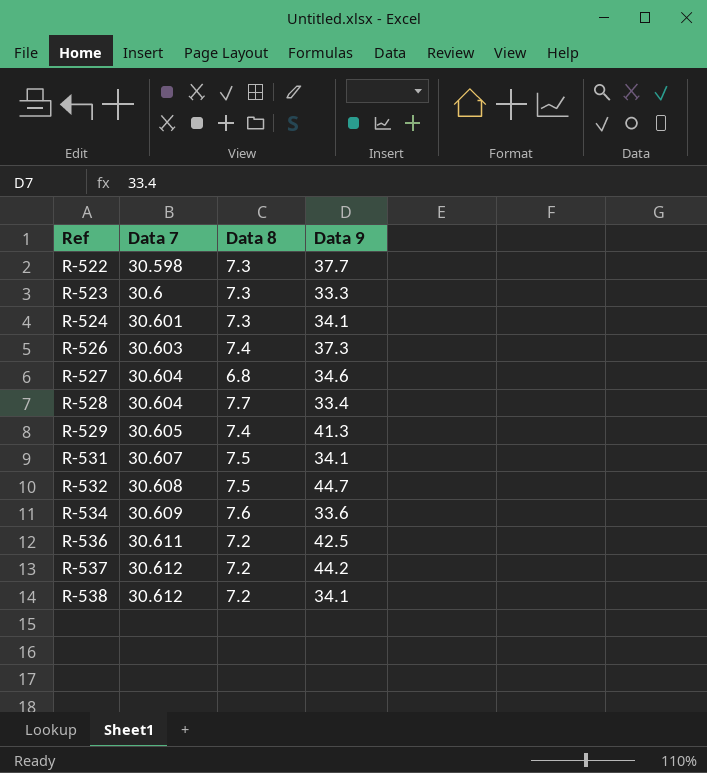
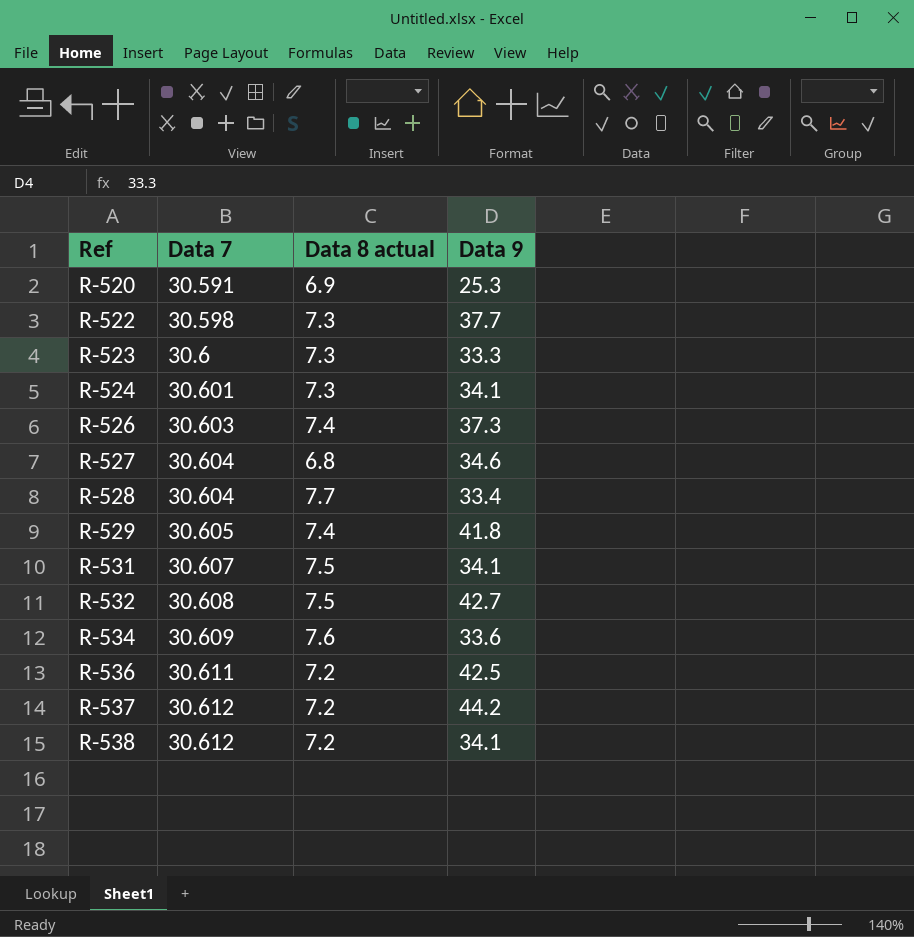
column name: Data 8 -> Data 8 actual
row R-520: none -> 30.591 | 6.9 | 25.3
R-529 | Data 9: 41.3 -> 41.8
R-532 | Data 9: 44.7 -> 42.7

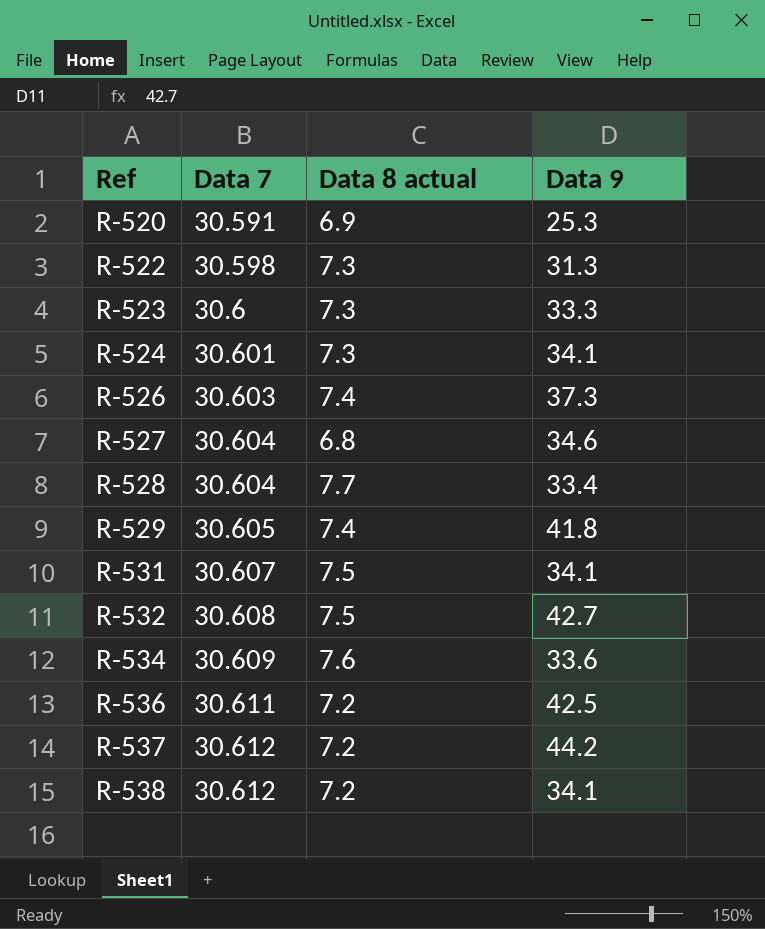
R-522 | Data 9: 37.7 -> 31.3

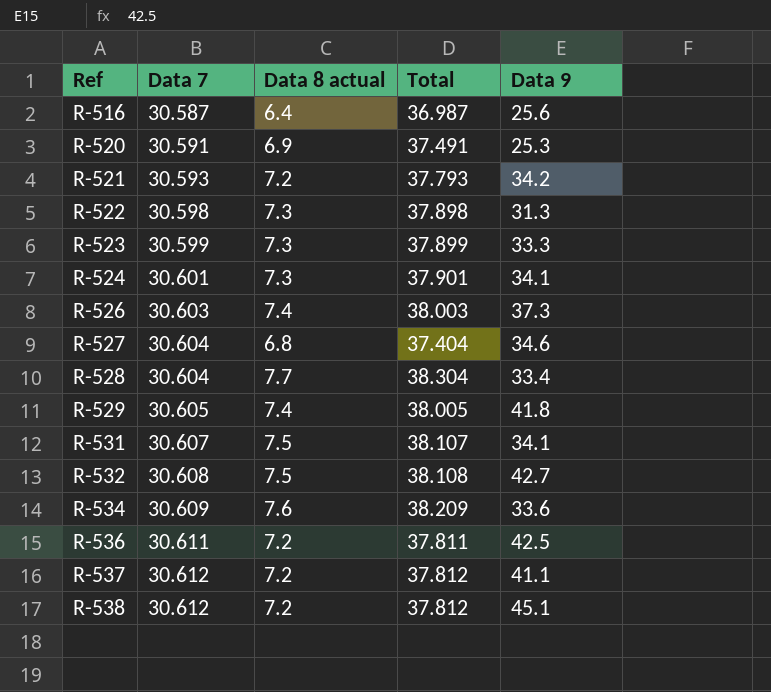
column Total | formula: none -> [Data 7] + [Data 8 actual]
row R-516: none -> 30.587 | 6.4 | 36.987 | 25.6
row R-521: none -> 30.593 | 7.2 | 37.793 | 34.2
R-523 | Data 7: 30.6 -> 30.599
R-537 | Data 9: 44.2 -> 41.1
R-538 | Data 9: 34.1 -> 45.1

